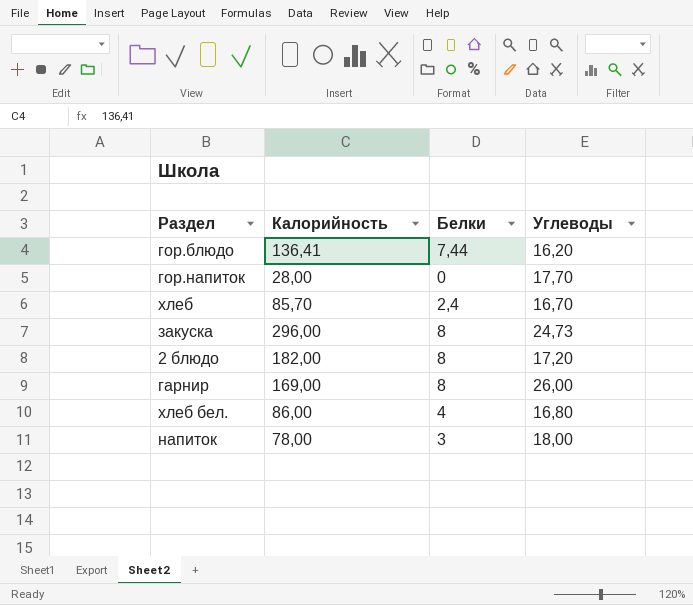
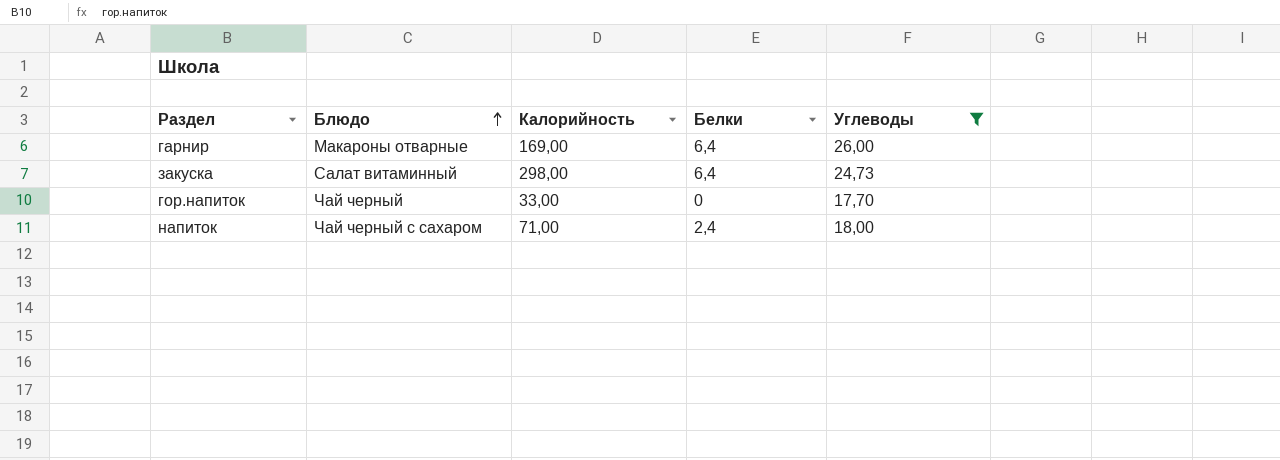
filter: none -> Углеводы >= 17,70
row order: none -> Блюдо ascending
column Блюдо | position: none -> 2
гарнир | Белки: 8 -> 6,4
закуска | Калорийность: 296,00 -> 298,00
закуска | Белки: 8 -> 6,4
гор.напиток | Калорийность: 28,00 -> 33,00
напиток | Калорийность: 78,00 -> 71,00
напиток | Белки: 3 -> 2,4

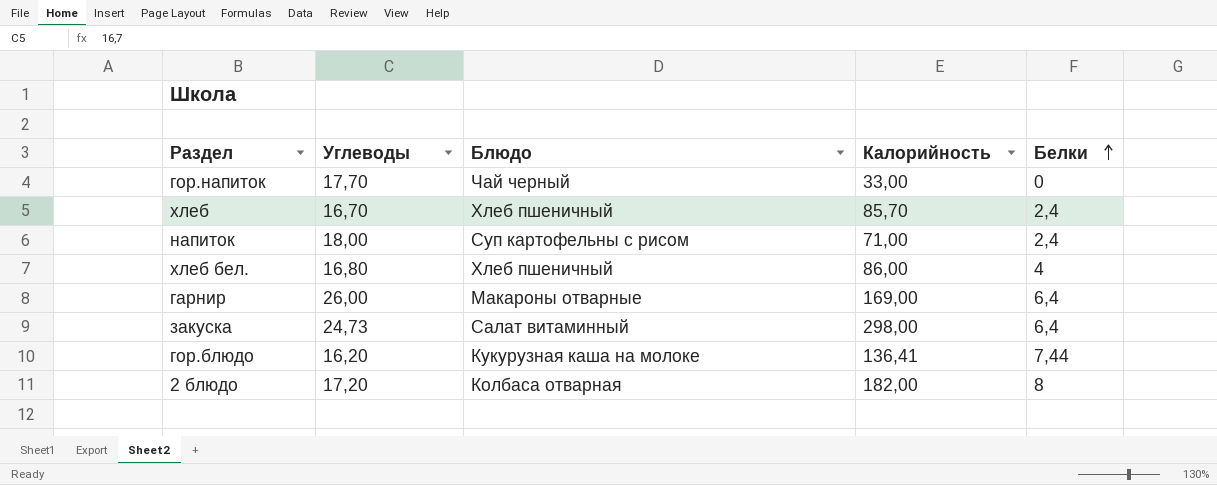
filter: Углеводы >= 17,70 -> none
row order: Блюдо ascending -> Белки ascending
column Углеводы | position: 5 -> 2
напиток | Блюдо: Чай черный с сахаром -> Суп картофельны с рисом

